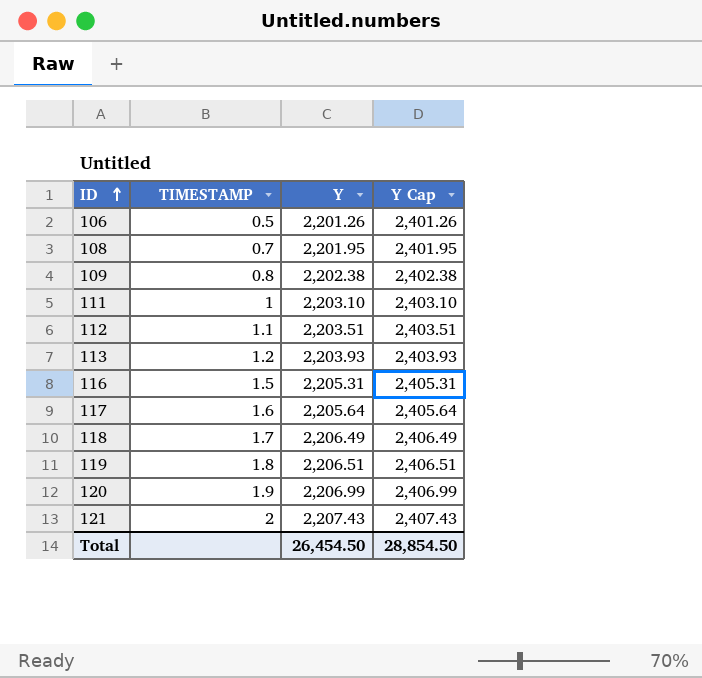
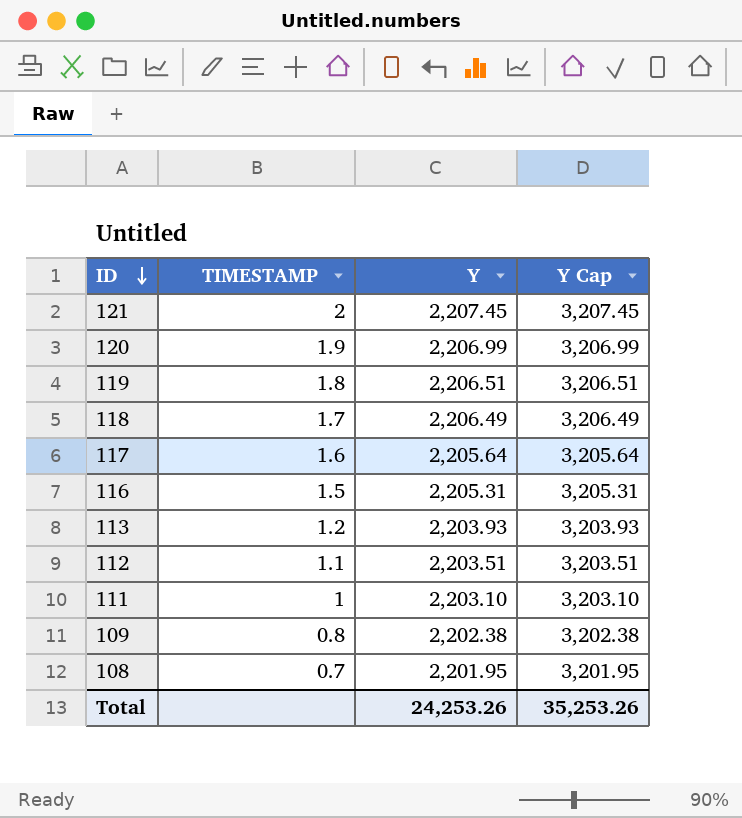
row order: ID ascending -> ID descending
column Y Cap | formula: [Y] + 200 -> [Y] + 1000
row 106: 0.5 | 2,201.26 | 2,401.26 -> none
121 | Y: 2,207.43 -> 2,207.45
Total | Y: 26,454.50 -> 24,253.26
Total | Y Cap: 28,854.50 -> 35,253.26

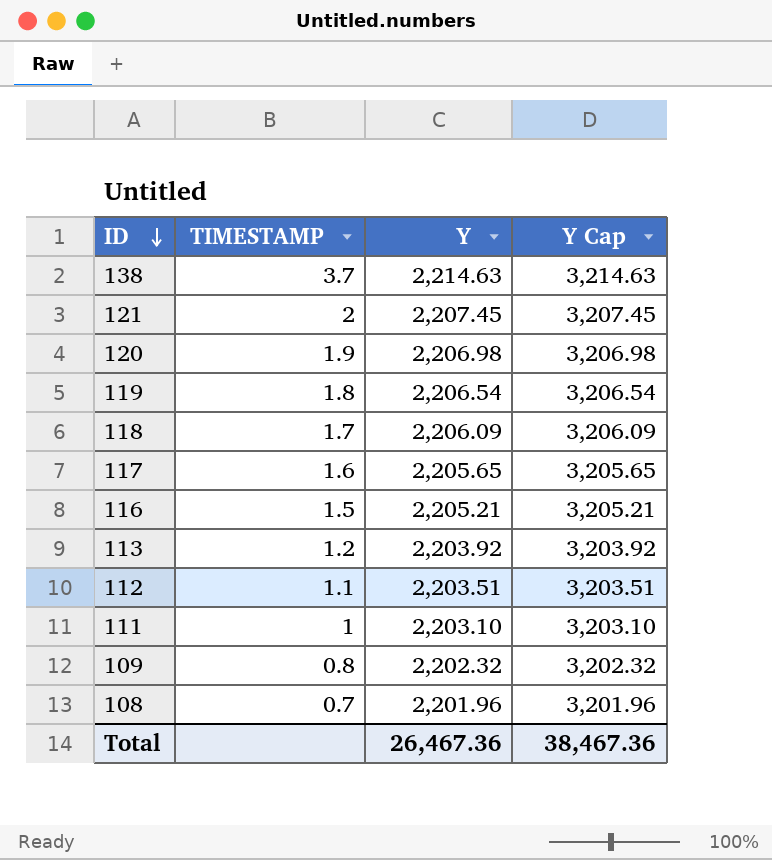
row 138: none -> 3.7 | 2,214.63 | 3,214.63
120 | Y: 2,206.99 -> 2,206.98
120 | Y Cap: 3,206.99 -> 3,206.98
119 | Y: 2,206.51 -> 2,206.54
119 | Y Cap: 3,206.51 -> 3,206.54
118 | Y: 2,206.49 -> 2,206.09
118 | Y Cap: 3,206.49 -> 3,206.09
117 | Y: 2,205.64 -> 2,205.65
117 | Y Cap: 3,205.64 -> 3,205.65
116 | Y: 2,205.31 -> 2,205.21
116 | Y Cap: 3,205.31 -> 3,205.21
113 | Y: 2,203.93 -> 2,203.92
113 | Y Cap: 3,203.93 -> 3,203.92
109 | Y: 2,202.38 -> 2,202.32
109 | Y Cap: 3,202.38 -> 3,202.32
108 | Y: 2,201.95 -> 2,201.96
108 | Y Cap: 3,201.95 -> 3,201.96
Total | Y: 24,253.26 -> 26,467.36
Total | Y Cap: 35,253.26 -> 38,467.36

